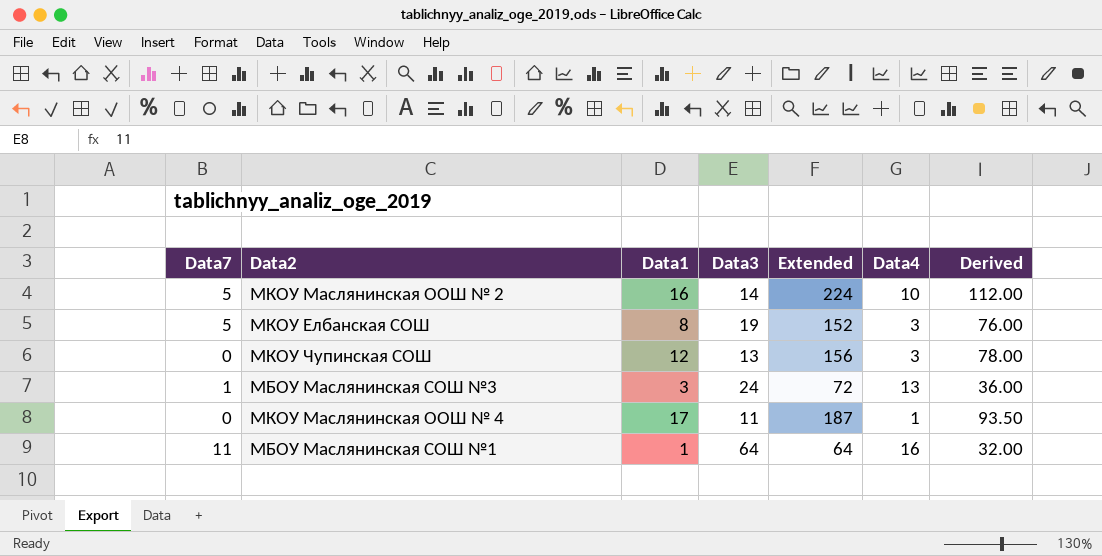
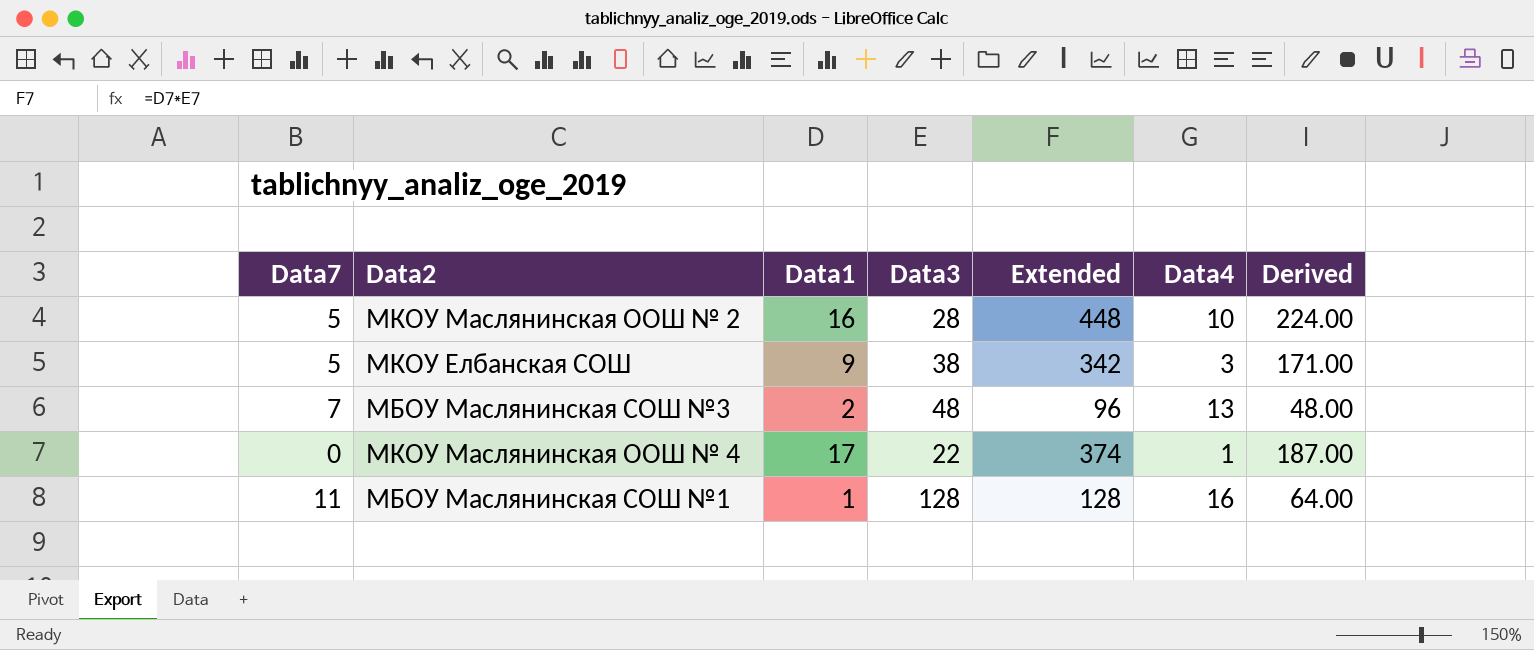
row МКОУ Чупинская СОШ: 0 | 12 | 13 | 156 | 3 | 78.00 -> none
МКОУ Маслянинская ООШ № 2 | Data3: 14 -> 28
МКОУ Маслянинская ООШ № 2 | Extended: 224 -> 448
МКОУ Маслянинская ООШ № 2 | Derived: 112.00 -> 224.00
МКОУ Елбанская СОШ | Data1: 8 -> 9
МКОУ Елбанская СОШ | Data3: 19 -> 38
МКОУ Елбанская СОШ | Extended: 152 -> 342
МКОУ Елбанская СОШ | Derived: 76.00 -> 171.00
МБОУ Маслянинская СОШ №3 | Data7: 1 -> 7
МБОУ Маслянинская СОШ №3 | Data1: 3 -> 2
МБОУ Маслянинская СОШ №3 | Data3: 24 -> 48
МБОУ Маслянинская СОШ №3 | Extended: 72 -> 96
МБОУ Маслянинская СОШ №3 | Derived: 36.00 -> 48.00
МКОУ Маслянинская ООШ № 4 | Data3: 11 -> 22
МКОУ Маслянинская ООШ № 4 | Extended: 187 -> 374
МКОУ Маслянинская ООШ № 4 | Derived: 93.50 -> 187.00
МБОУ Маслянинская СОШ №1 | Data3: 64 -> 128
МБОУ Маслянинская СОШ №1 | Extended: 64 -> 128
МБОУ Маслянинская СОШ №1 | Derived: 32.00 -> 64.00

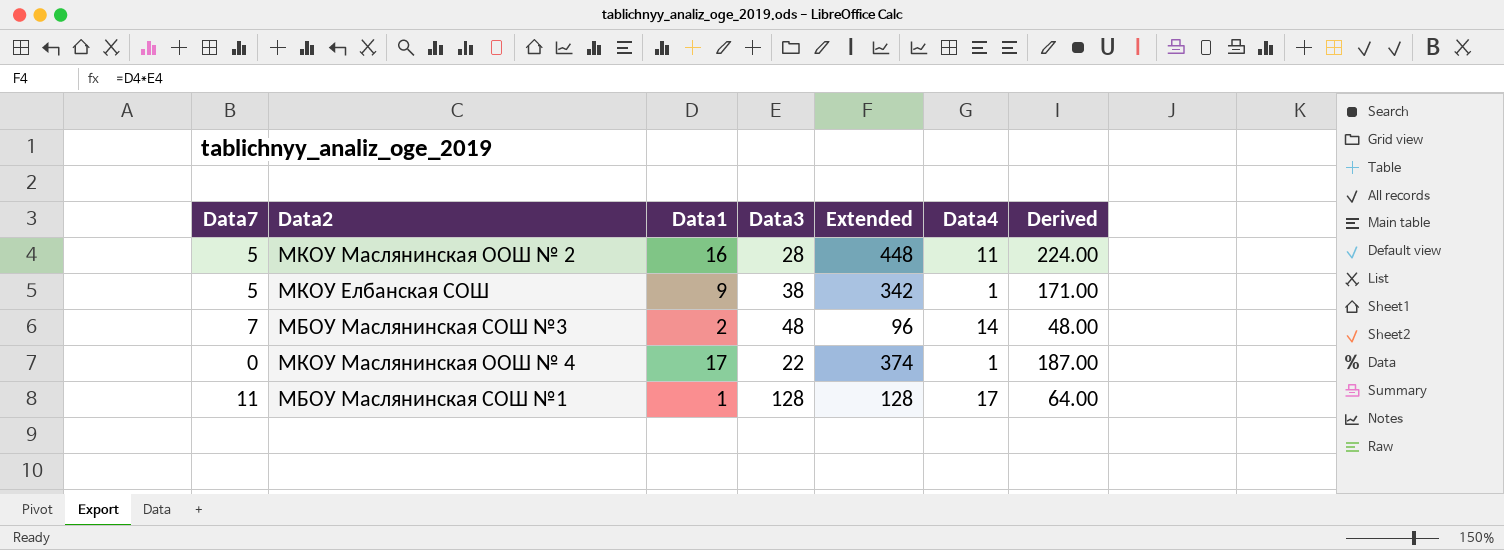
МКОУ Маслянинская ООШ № 2 | Data4: 10 -> 11
МКОУ Елбанская СОШ | Data4: 3 -> 1
МБОУ Маслянинская СОШ №3 | Data4: 13 -> 14
МБОУ Маслянинская СОШ №1 | Data4: 16 -> 17

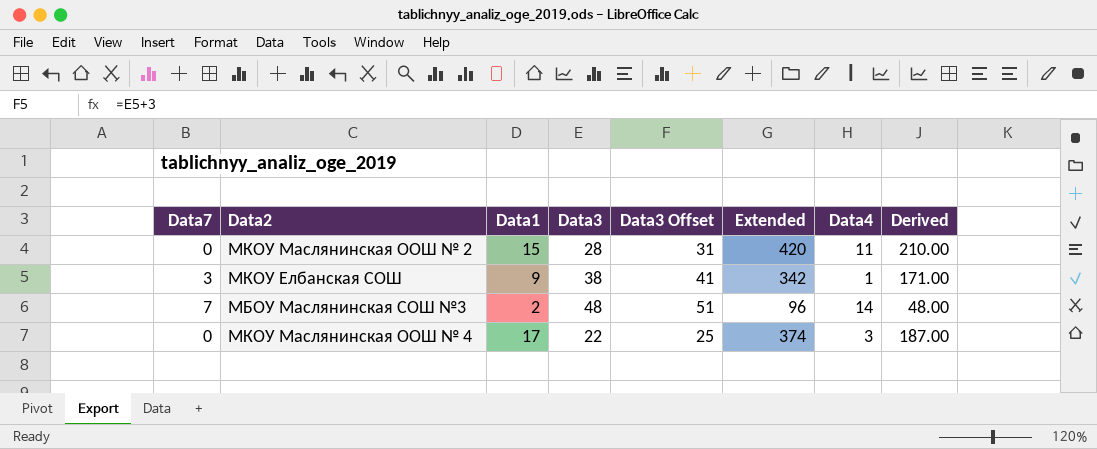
column Data3 Offset | formula: none -> [Data3] + 3
row МБОУ Маслянинская СОШ №1: 11 | 1 | 128 | 128 | 17 | 64.00 -> none
МКОУ Маслянинская ООШ № 2 | Data7: 5 -> 0
МКОУ Маслянинская ООШ № 2 | Data1: 16 -> 15
МКОУ Маслянинская ООШ № 2 | Extended: 448 -> 420
МКОУ Маслянинская ООШ № 2 | Derived: 224.00 -> 210.00
МКОУ Елбанская СОШ | Data7: 5 -> 3
МКОУ Маслянинская ООШ № 4 | Data4: 1 -> 3

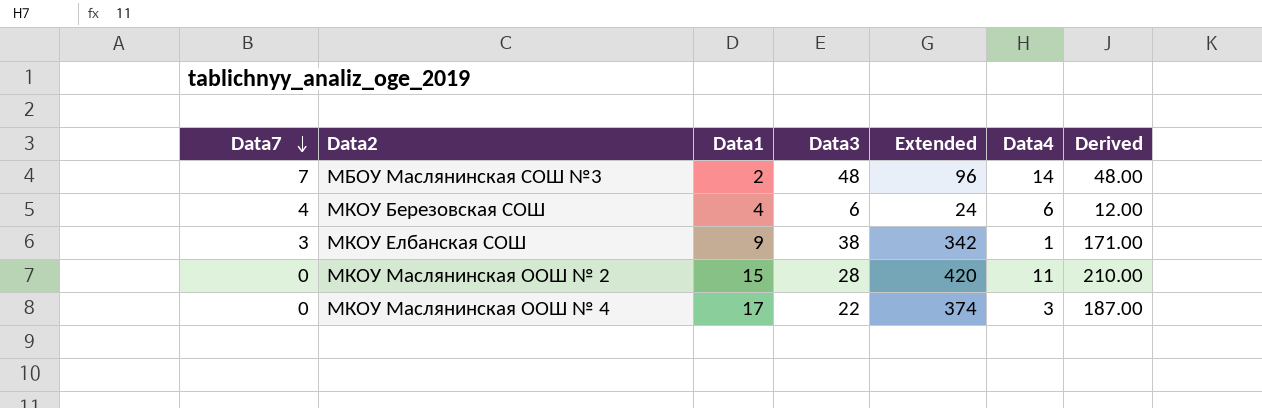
row order: none -> Data7 descending
column Data3 Offset | formula: [Data3] + 3 -> none
row МКОУ Березовская СОШ: none -> 4 | 4 | 6 | 24 | 6 | 12.00

